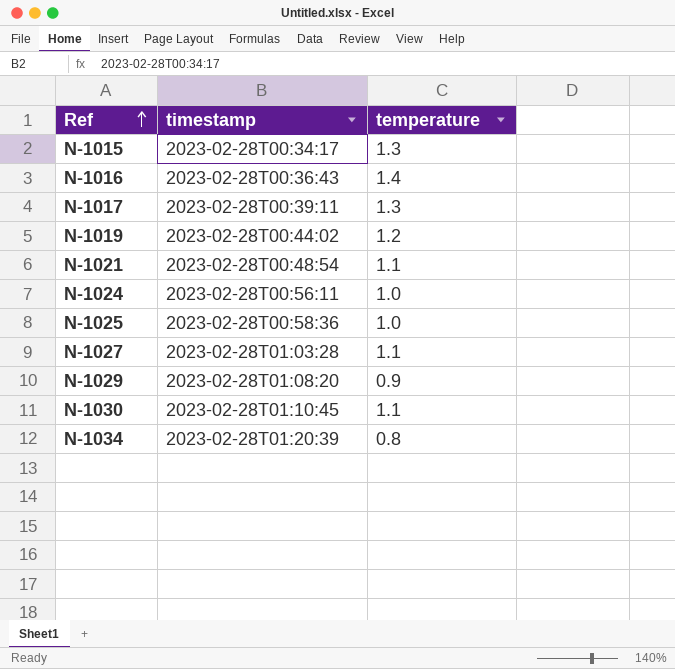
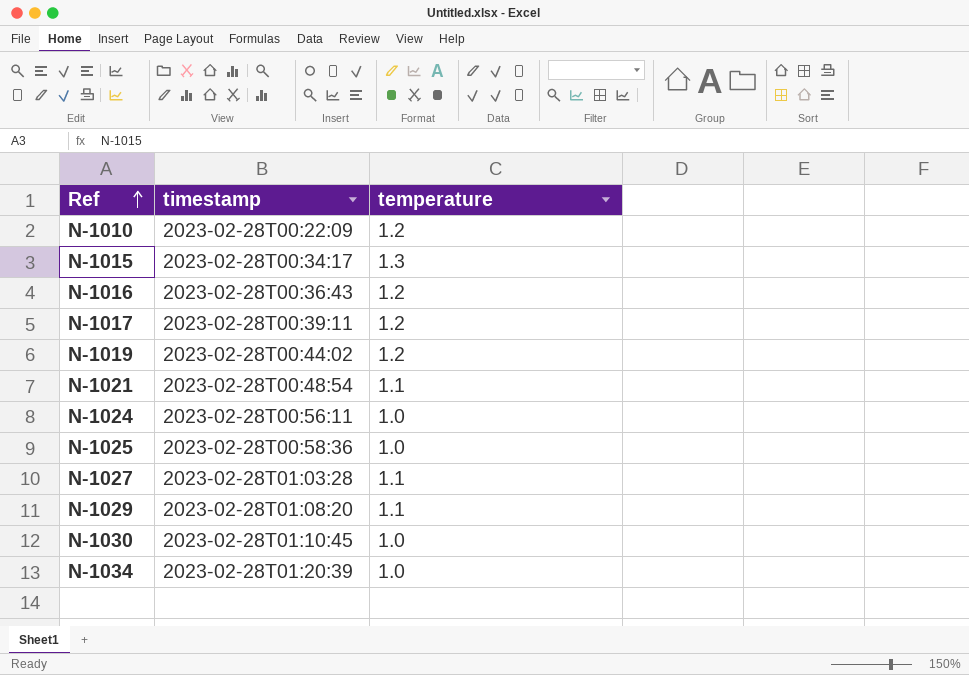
row N-1010: none -> 2023-02-28T00:22:09 | 1.2
N-1016 | temperature: 1.4 -> 1.2
N-1017 | temperature: 1.3 -> 1.2
N-1029 | temperature: 0.9 -> 1.1
N-1030 | temperature: 1.1 -> 1.0
N-1034 | temperature: 0.8 -> 1.0

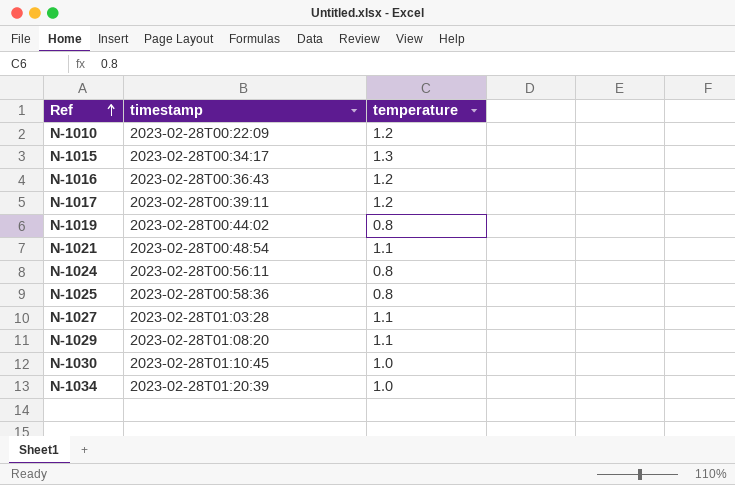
N-1019 | temperature: 1.2 -> 0.8
N-1024 | temperature: 1.0 -> 0.8
N-1025 | temperature: 1.0 -> 0.8

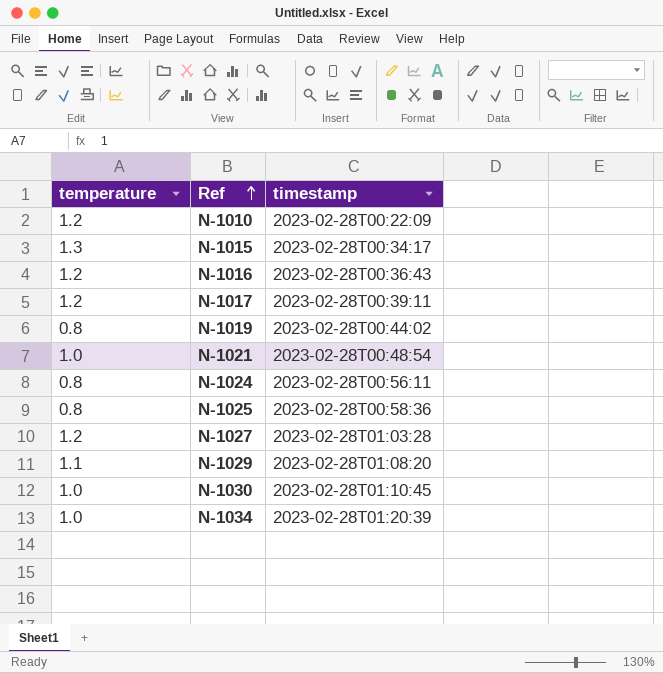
column temperature | position: 3 -> 1
N-1021 | temperature: 1.1 -> 1.0
N-1027 | temperature: 1.1 -> 1.2

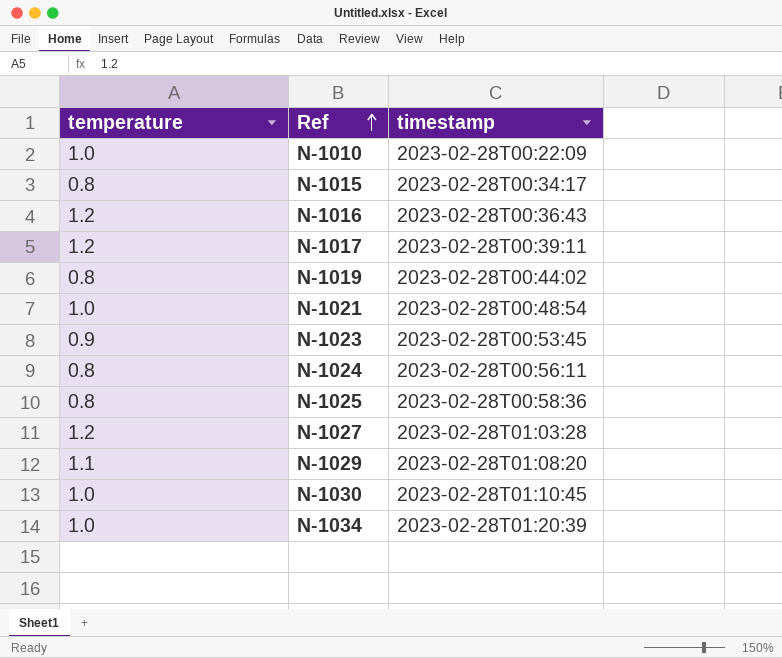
N-1010 | temperature: 1.2 -> 1.0
N-1015 | temperature: 1.3 -> 0.8
row N-1023: none -> 0.9 | 2023-02-28T00:53:45

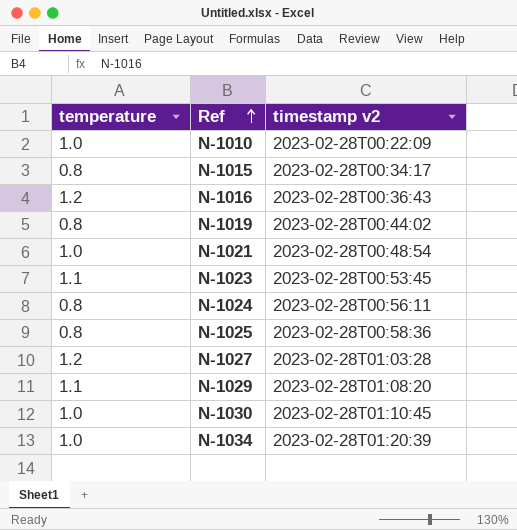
column name: timestamp -> timestamp v2
row N-1017: 1.2 | 2023-02-28T00:39:11 -> none
N-1023 | temperature: 0.9 -> 1.1

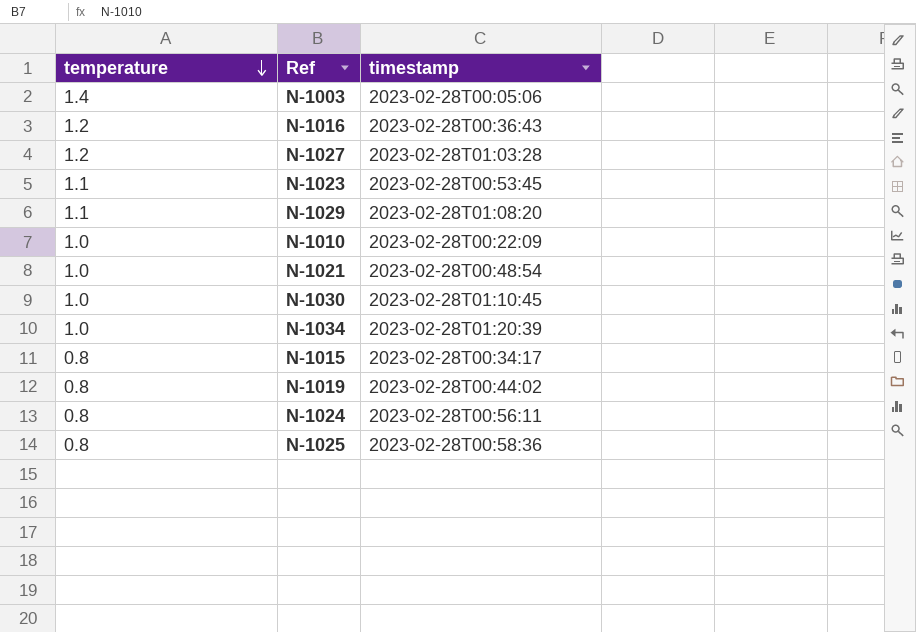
row order: Ref ascending -> temperature descending
column name: timestamp v2 -> timestamp
row N-1003: none -> 1.4 | 2023-02-28T00:05:06

